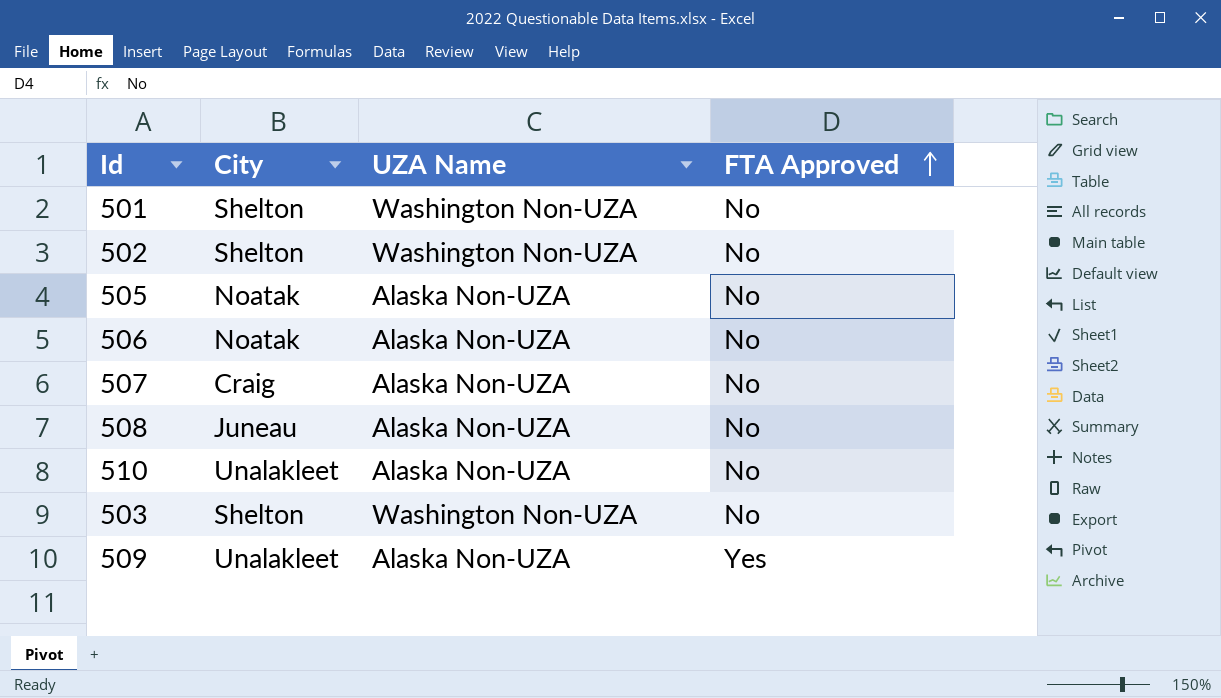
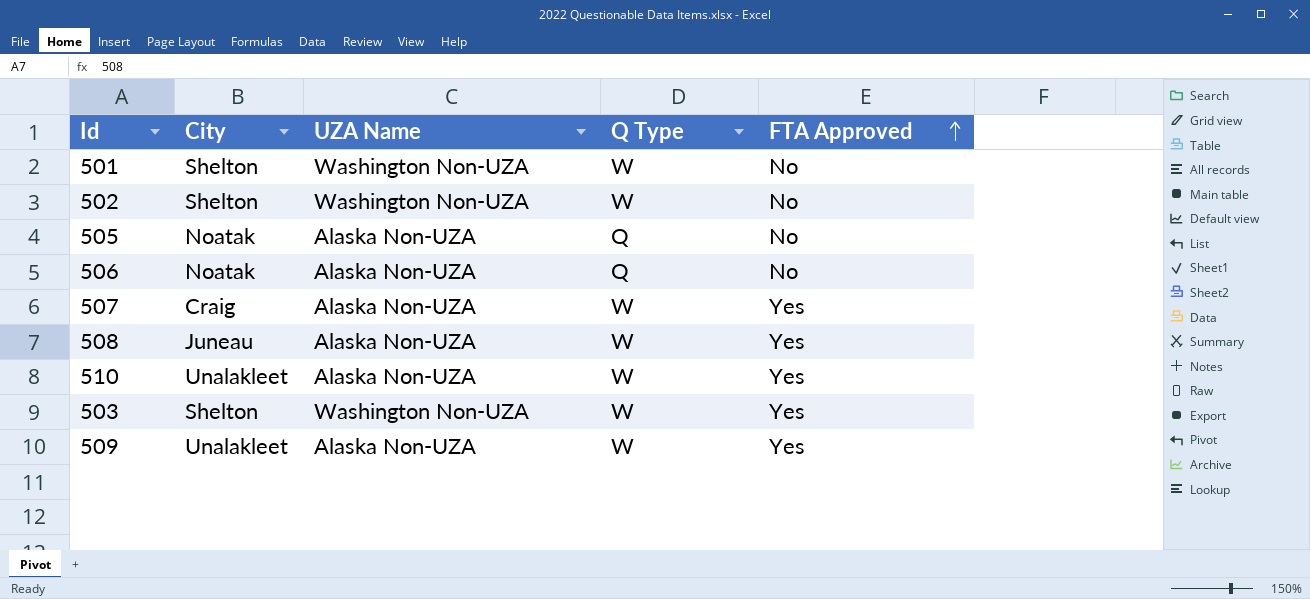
column Q Type | position: none -> 4
507 | FTA Approved: No -> Yes
508 | FTA Approved: No -> Yes
510 | FTA Approved: No -> Yes
503 | FTA Approved: No -> Yes

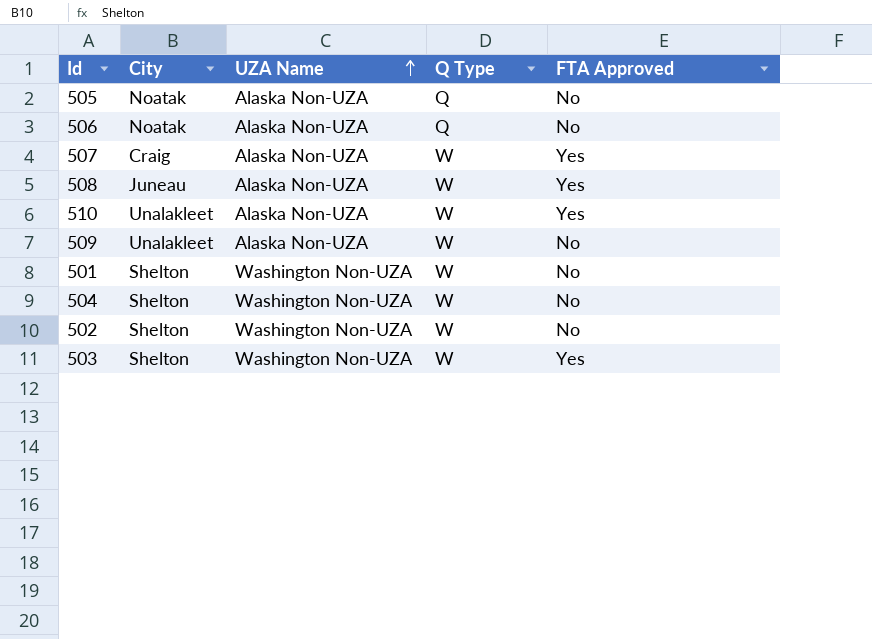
row order: FTA Approved ascending -> UZA Name ascending
509 | FTA Approved: Yes -> No
row 504: none -> Shelton | Washington Non-UZA | W | No

